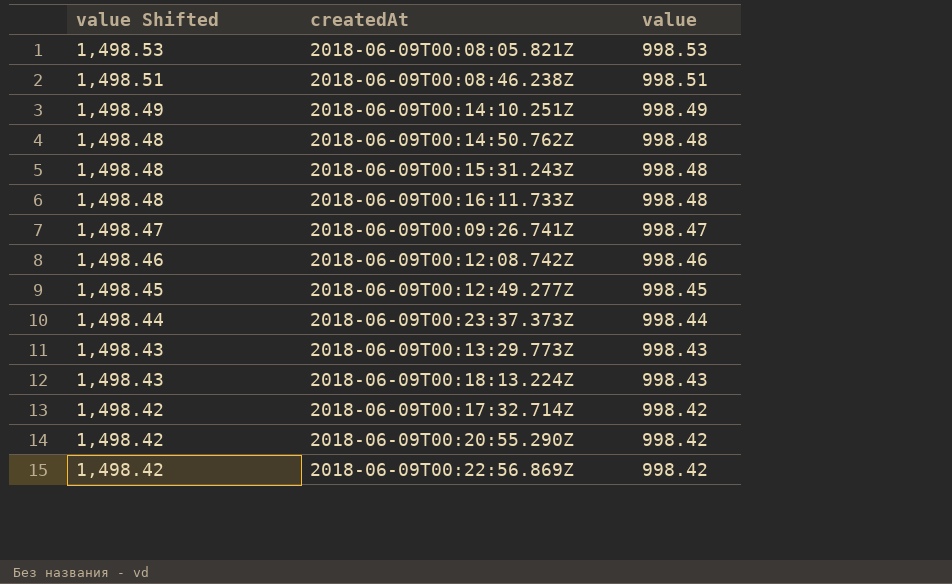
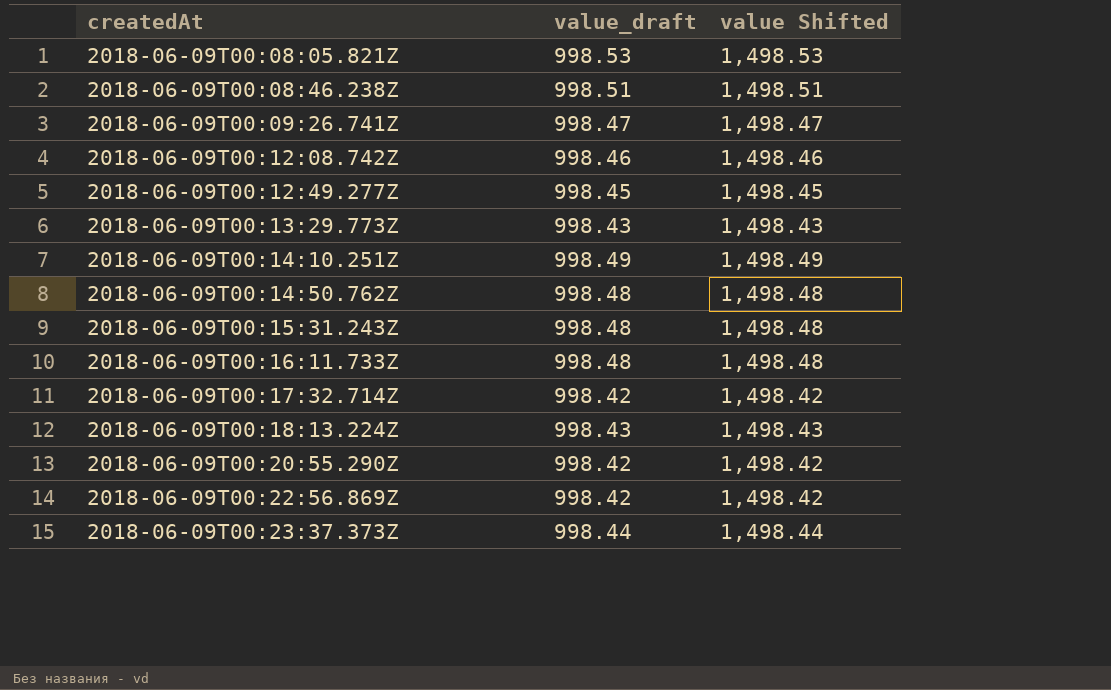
row order: value Shifted descending -> createdAt ascending
column name: value -> value_draft
column value Shifted | position: 1 -> 3

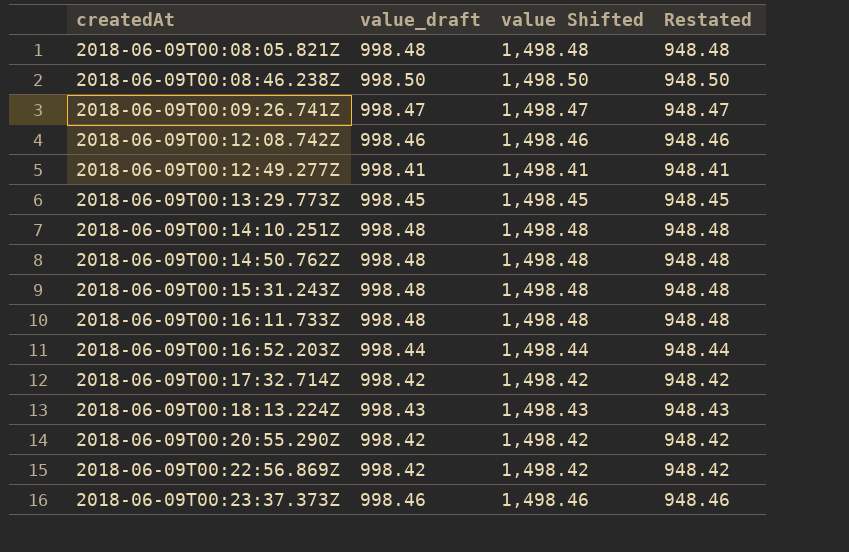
column Restated | formula: none -> [value_draft] - 50
2018-06-09T00:08:05.821Z | value_draft: 998.53 -> 998.48
2018-06-09T00:08:05.821Z | value Shifted: 1,498.53 -> 1,498.48
2018-06-09T00:08:46.238Z | value_draft: 998.51 -> 998.50
2018-06-09T00:08:46.238Z | value Shifted: 1,498.51 -> 1,498.50
2018-06-09T00:12:49.277Z | value_draft: 998.45 -> 998.41
2018-06-09T00:12:49.277Z | value Shifted: 1,498.45 -> 1,498.41
2018-06-09T00:13:29.773Z | value_draft: 998.43 -> 998.45
2018-06-09T00:13:29.773Z | value Shifted: 1,498.43 -> 1,498.45
2018-06-09T00:14:10.251Z | value_draft: 998.49 -> 998.48
2018-06-09T00:14:10.251Z | value Shifted: 1,498.49 -> 1,498.48
row 2018-06-09T00:16:52.203Z: none -> 998.44 | 1,498.44 | 948.44
2018-06-09T00:23:37.373Z | value_draft: 998.44 -> 998.46
2018-06-09T00:23:37.373Z | value Shifted: 1,498.44 -> 1,498.46

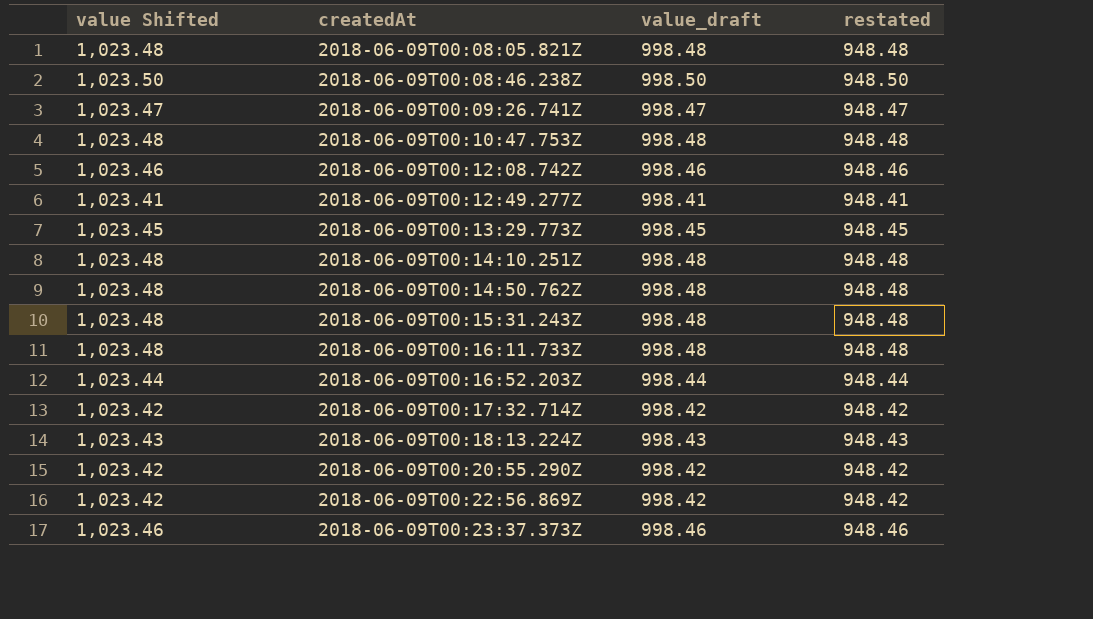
column value Shifted | formula: [value_draft] + 500 -> [value_draft] + 25
column value Shifted | position: 3 -> 1
column name: Restated -> restated
row 2018-06-09T00:10:47.753Z: none -> 1,023.48 | 998.48 | 948.48

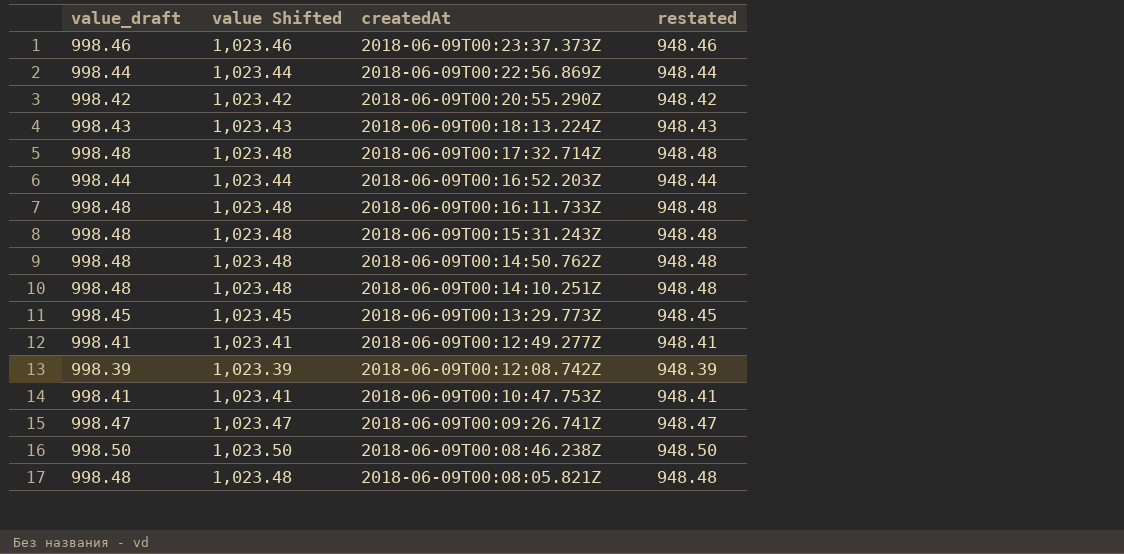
row order: createdAt ascending -> createdAt descending
column value_draft | position: 3 -> 1
2018-06-09T00:22:56.869Z | value_draft: 998.42 -> 998.44
2018-06-09T00:22:56.869Z | value Shifted: 1,023.42 -> 1,023.44
2018-06-09T00:22:56.869Z | restated: 948.42 -> 948.44
2018-06-09T00:17:32.714Z | value_draft: 998.42 -> 998.48
2018-06-09T00:17:32.714Z | value Shifted: 1,023.42 -> 1,023.48
2018-06-09T00:17:32.714Z | restated: 948.42 -> 948.48
2018-06-09T00:12:08.742Z | value_draft: 998.46 -> 998.39
2018-06-09T00:12:08.742Z | value Shifted: 1,023.46 -> 1,023.39
2018-06-09T00:12:08.742Z | restated: 948.46 -> 948.39
2018-06-09T00:10:47.753Z | value_draft: 998.48 -> 998.41
2018-06-09T00:10:47.753Z | value Shifted: 1,023.48 -> 1,023.41
2018-06-09T00:10:47.753Z | restated: 948.48 -> 948.41

